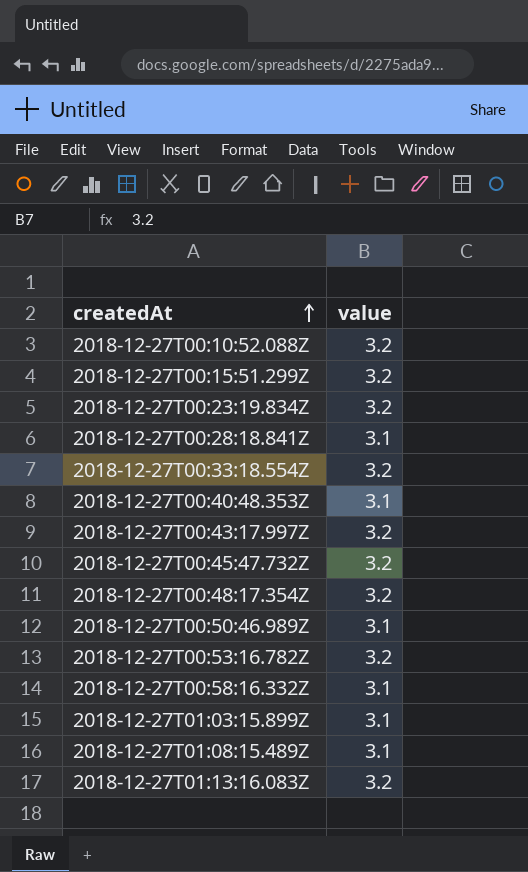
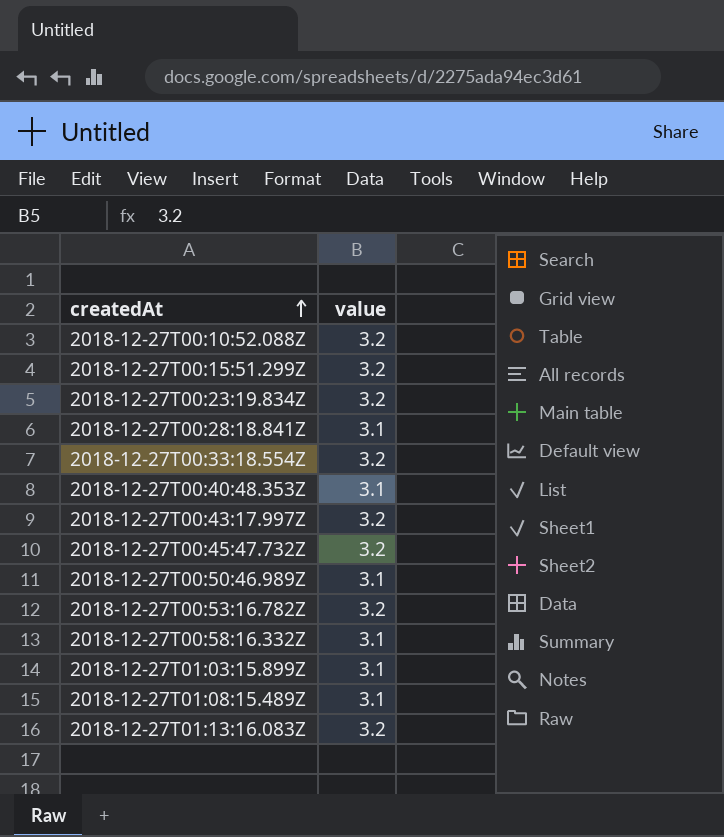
row 2018-12-27T00:48:17.354Z: 3.2 -> none

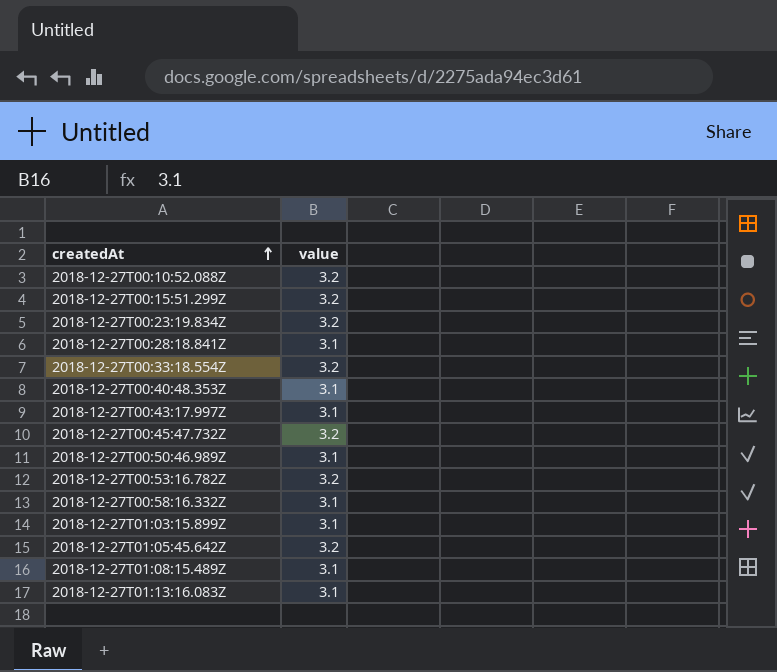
2018-12-27T00:43:17.997Z | value: 3.2 -> 3.1
row 2018-12-27T01:05:45.642Z: none -> 3.2
2018-12-27T01:13:16.083Z | value: 3.2 -> 3.1

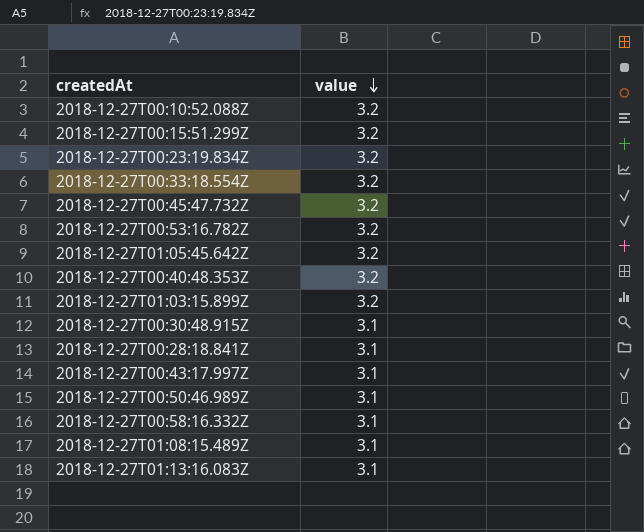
row order: createdAt ascending -> value descending
2018-12-27T00:40:48.353Z | value: 3.1 -> 3.2
2018-12-27T01:03:15.899Z | value: 3.1 -> 3.2
row 2018-12-27T00:30:48.915Z: none -> 3.1

